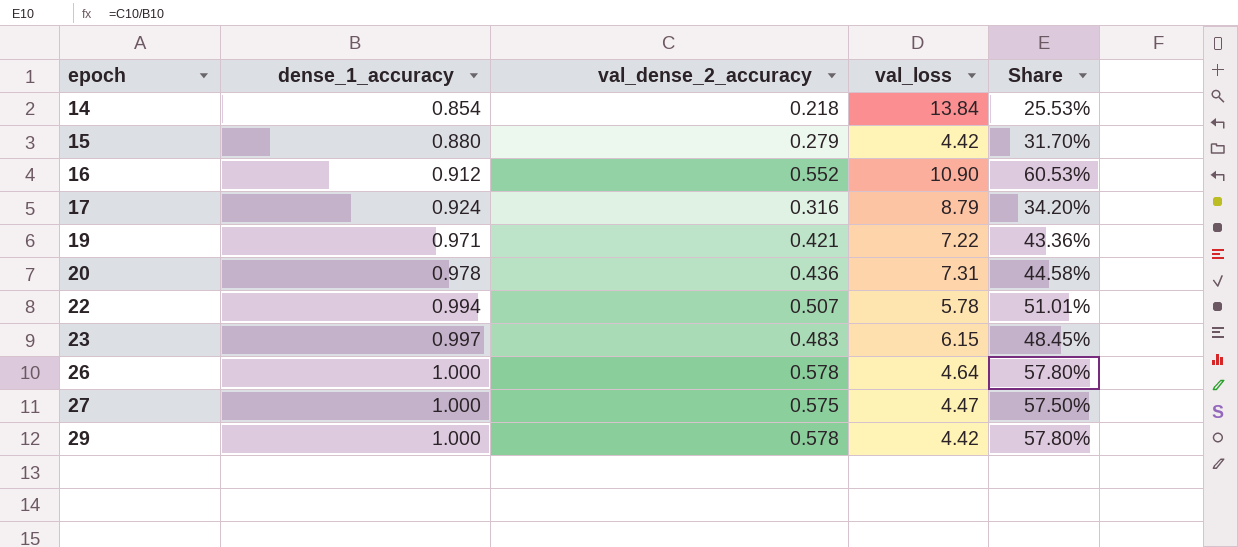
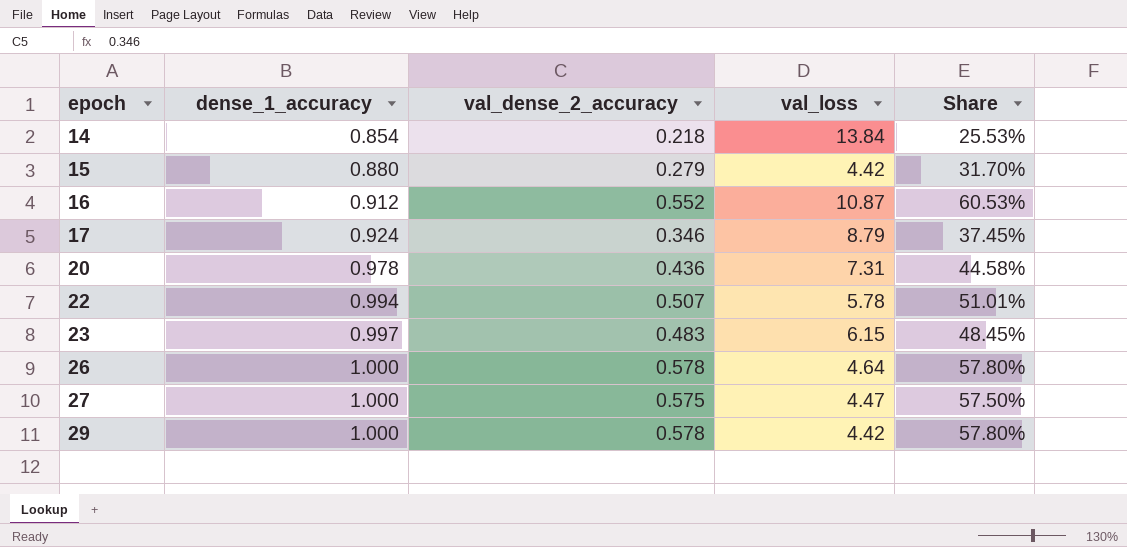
row 19: 0.971 | 0.421 | 7.22 | 43.36% -> none
16 | val_loss: 10.90 -> 10.87
17 | val_dense_2_accuracy: 0.316 -> 0.346
17 | Share: 34.20% -> 37.45%

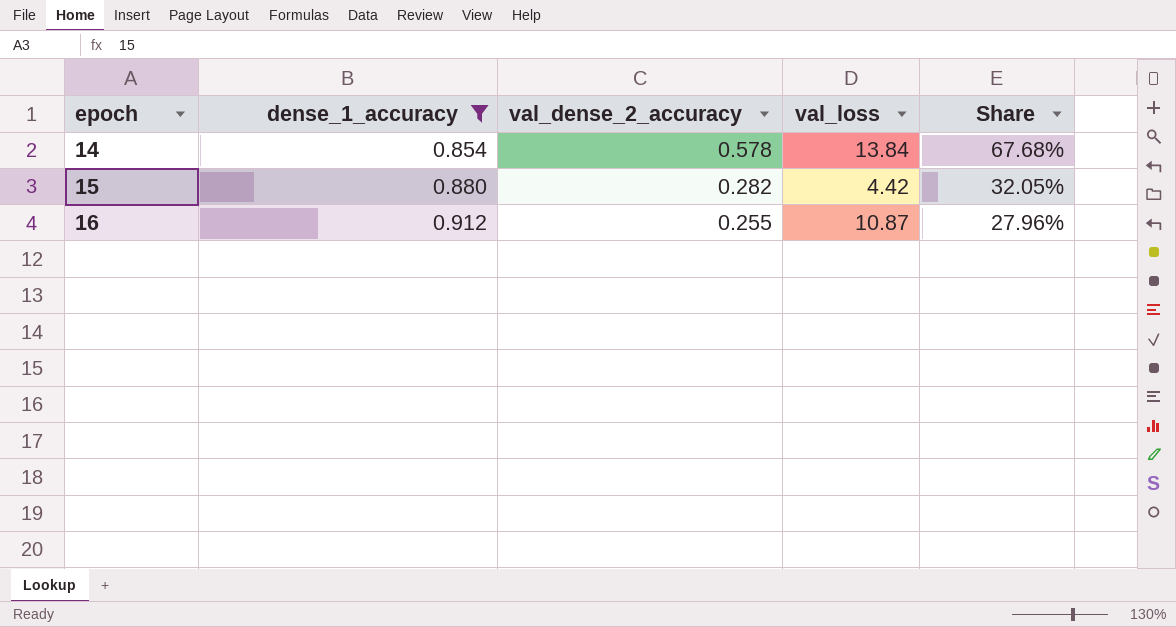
filter: none -> dense_1_accuracy <= 0.912
14 | val_dense_2_accuracy: 0.218 -> 0.578
14 | Share: 25.53% -> 67.68%
15 | val_dense_2_accuracy: 0.279 -> 0.282
15 | Share: 31.70% -> 32.05%
16 | val_dense_2_accuracy: 0.552 -> 0.255
16 | Share: 60.53% -> 27.96%

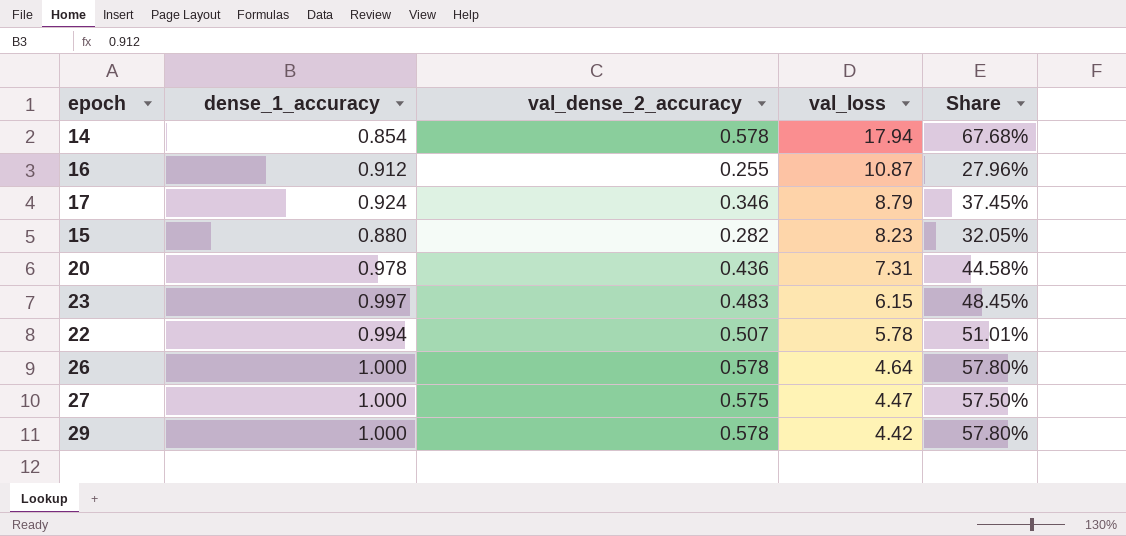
filter: dense_1_accuracy <= 0.912 -> none
row order: epoch ascending -> val_loss descending
14 | val_loss: 13.84 -> 17.94
15 | val_loss: 4.42 -> 8.23

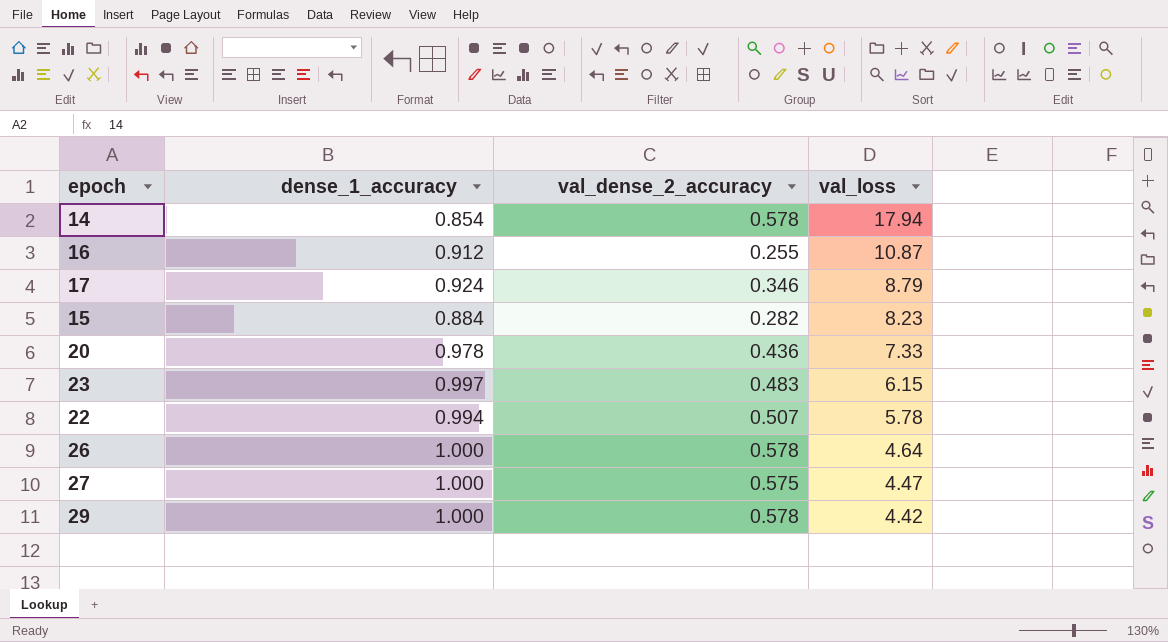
column Share | formula: [val_dense_2_accuracy] / [dense_1_accuracy] -> none
15 | dense_1_accuracy: 0.880 -> 0.884
20 | val_loss: 7.31 -> 7.33

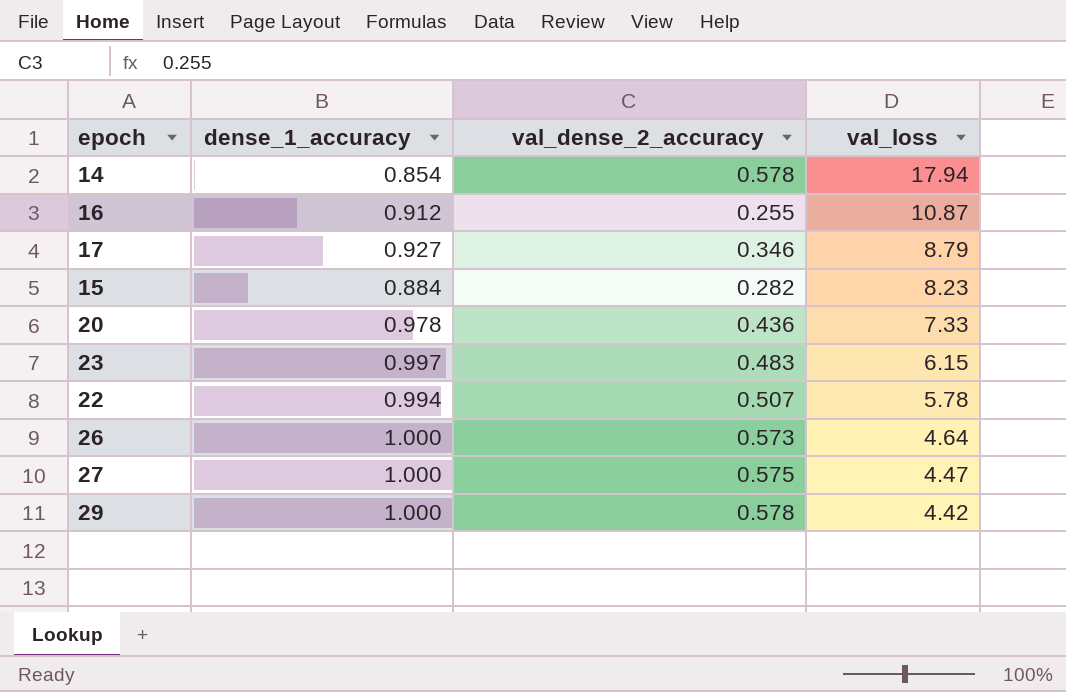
17 | dense_1_accuracy: 0.924 -> 0.927
26 | val_dense_2_accuracy: 0.578 -> 0.573

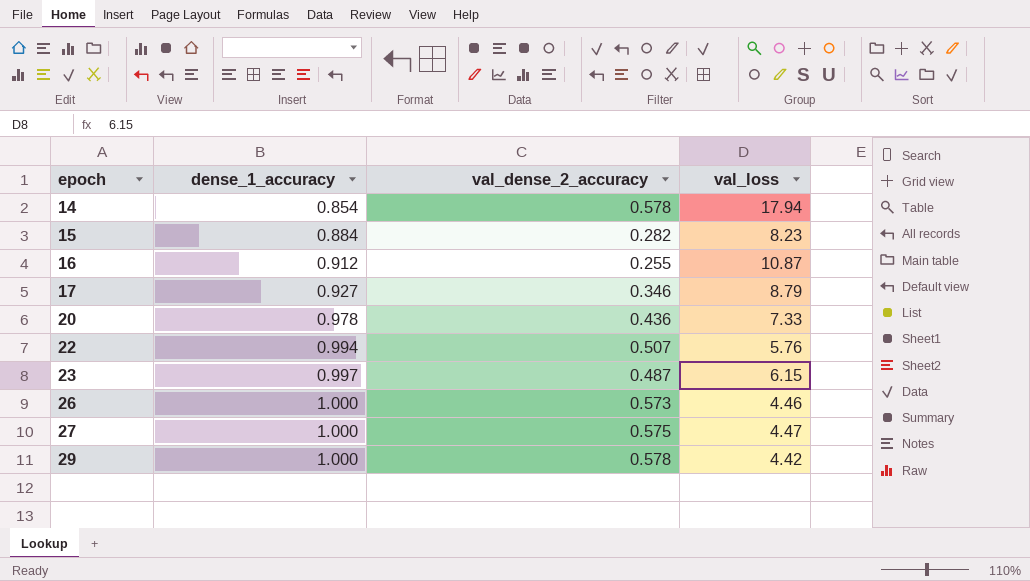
row order: val_loss descending -> epoch ascending
22 | val_loss: 5.78 -> 5.76
23 | val_dense_2_accuracy: 0.483 -> 0.487
26 | val_loss: 4.64 -> 4.46

